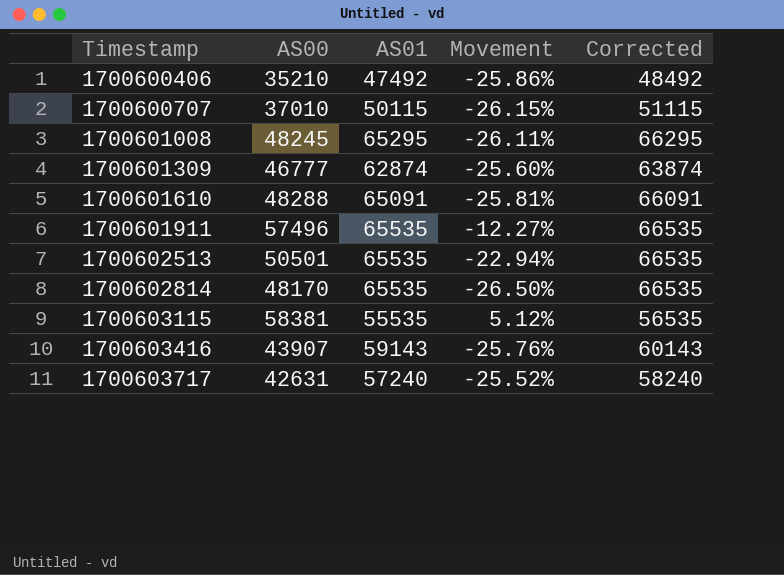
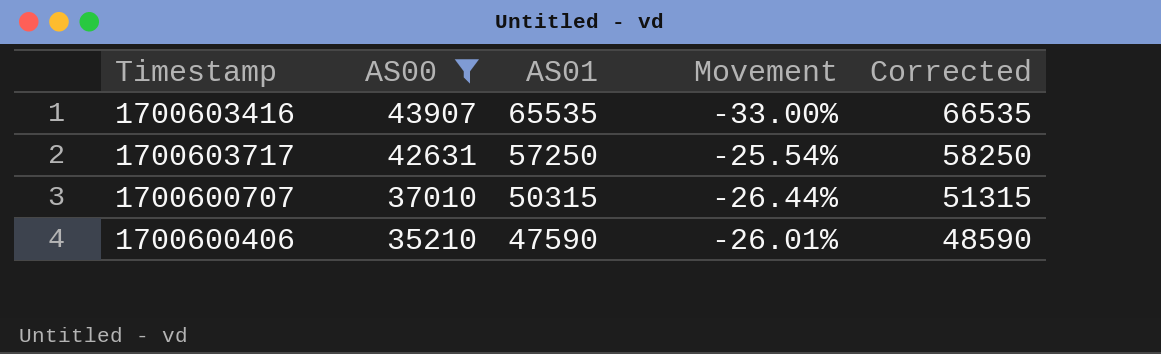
filter: none -> AS00 <= 43907
row order: Timestamp ascending -> AS00 descending
1700603416 | AS01: 59143 -> 65535
1700603416 | Movement: -25.76% -> -33.00%
1700603416 | Corrected: 60143 -> 66535
1700603717 | AS01: 57240 -> 57250
1700603717 | Movement: -25.52% -> -25.54%
1700603717 | Corrected: 58240 -> 58250
1700600707 | AS01: 50115 -> 50315
1700600707 | Movement: -26.15% -> -26.44%
1700600707 | Corrected: 51115 -> 51315
1700600406 | AS01: 47492 -> 47590
1700600406 | Movement: -25.86% -> -26.01%
1700600406 | Corrected: 48492 -> 48590

